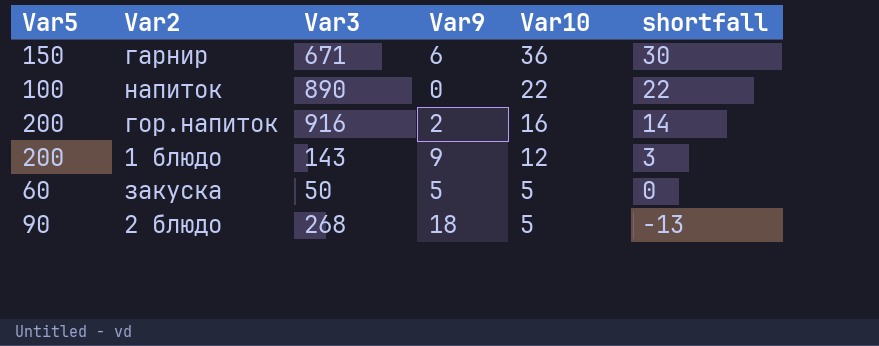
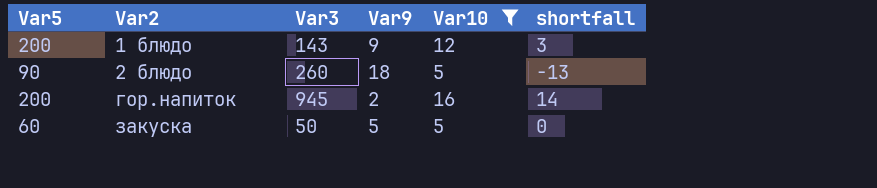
filter: none -> Var10 <= 16
row order: Var10 descending -> Var2 ascending
2 блюдо | Var3: 268 -> 260
гор.напиток | Var3: 916 -> 945

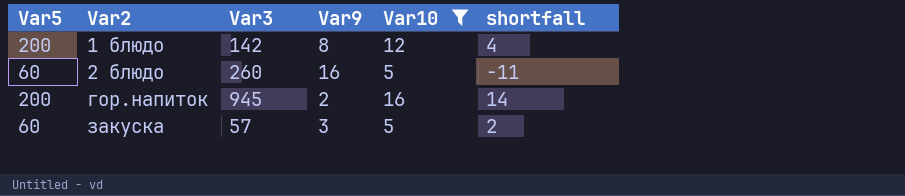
1 блюдо | Var3: 143 -> 142
1 блюдо | Var9: 9 -> 8
1 блюдо | shortfall: 3 -> 4
2 блюдо | Var5: 90 -> 60
2 блюдо | Var9: 18 -> 16
2 блюдо | shortfall: -13 -> -11
закуска | Var3: 50 -> 57
закуска | Var9: 5 -> 3
закуска | shortfall: 0 -> 2

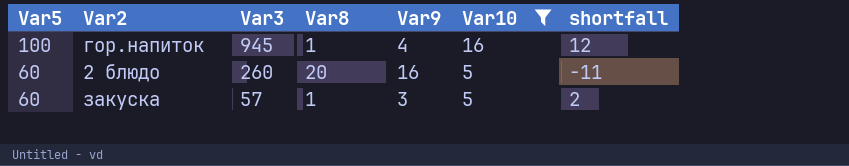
row order: Var2 ascending -> Var5 descending
column Var8 | position: none -> 4
row 1 блюдо: 200 | 142 | 8 | 12 | 4 -> none
гор.напиток | Var5: 200 -> 100
гор.напиток | Var9: 2 -> 4
гор.напиток | shortfall: 14 -> 12

